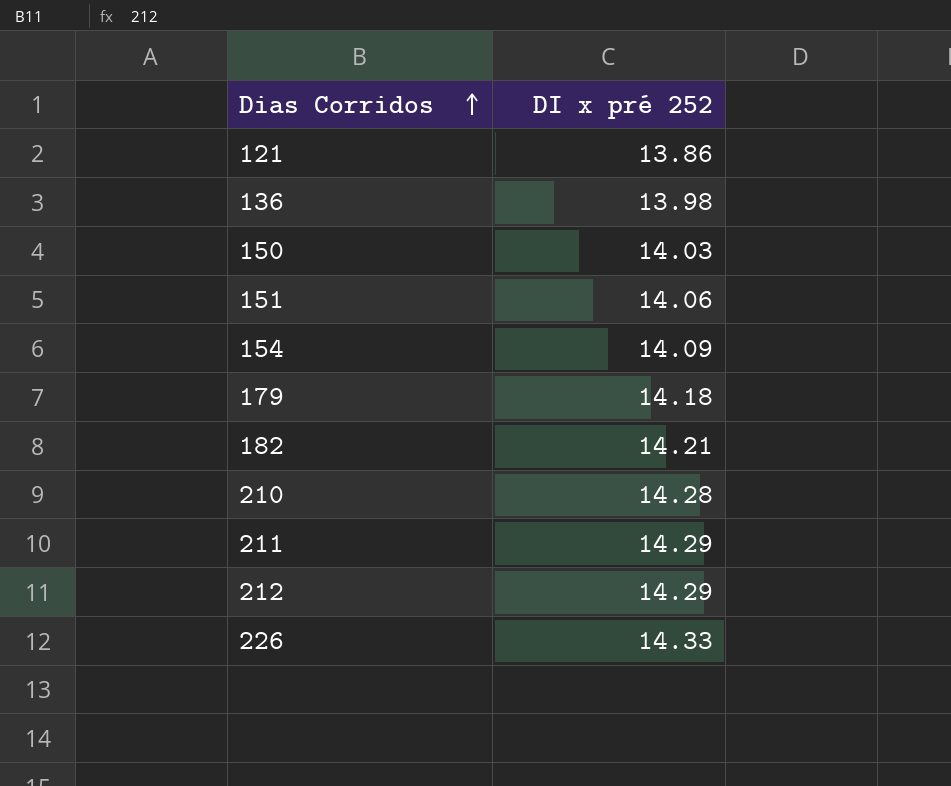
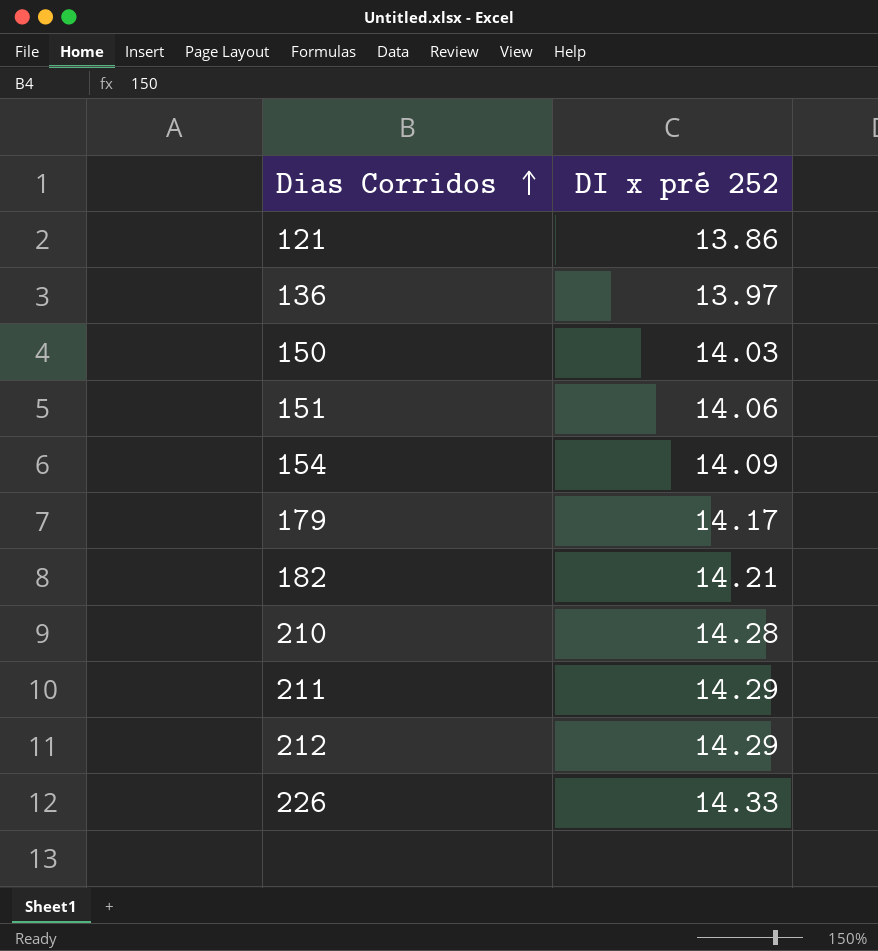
136 | DI x pré 252: 13.98 -> 13.97
179 | DI x pré 252: 14.18 -> 14.17

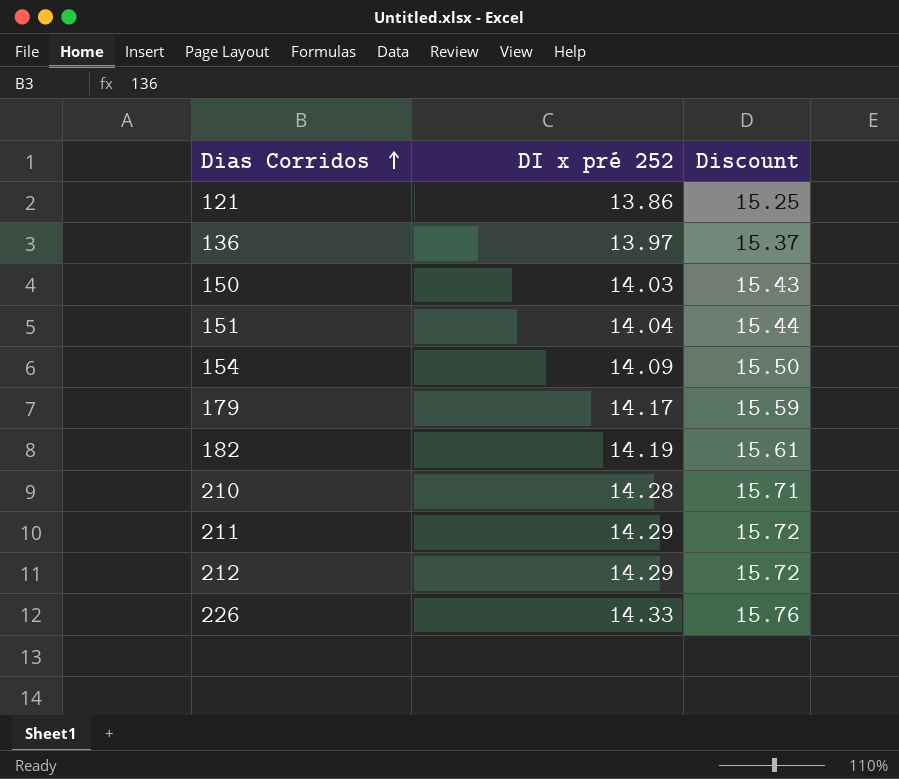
column Discount | formula: none -> [DI x pré 252] * 1.1
151 | DI x pré 252: 14.06 -> 14.04
182 | DI x pré 252: 14.21 -> 14.19

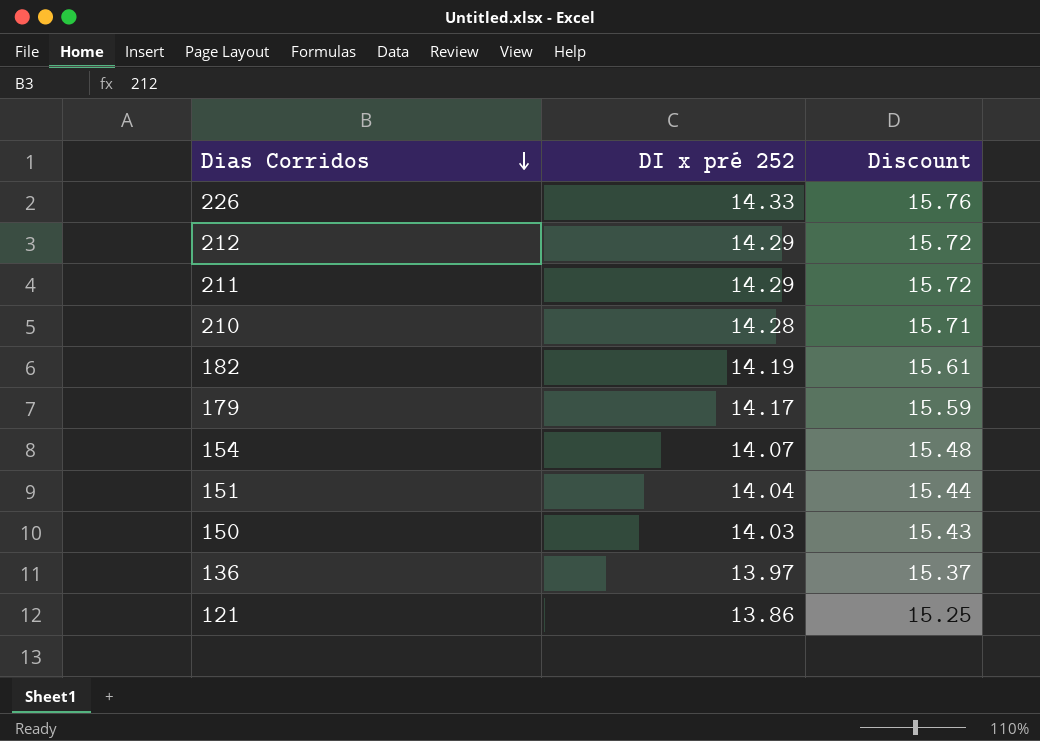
row order: Dias Corridos ascending -> Dias Corridos descending
154 | DI x pré 252: 14.09 -> 14.07
154 | Discount: 15.50 -> 15.48

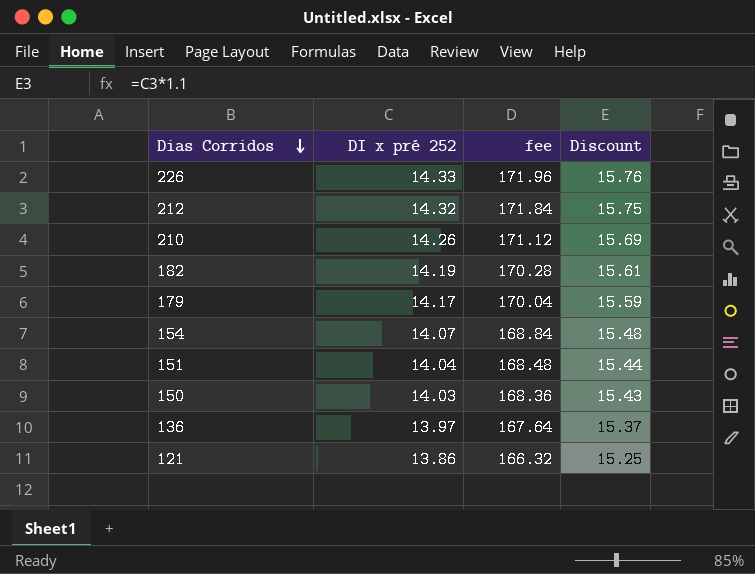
column fee | formula: none -> [DI x pré 252] * 12
row 211: 14.29 | 15.72 -> none
212 | DI x pré 252: 14.29 -> 14.32
212 | Discount: 15.72 -> 15.75
210 | DI x pré 252: 14.28 -> 14.26
210 | Discount: 15.71 -> 15.69

